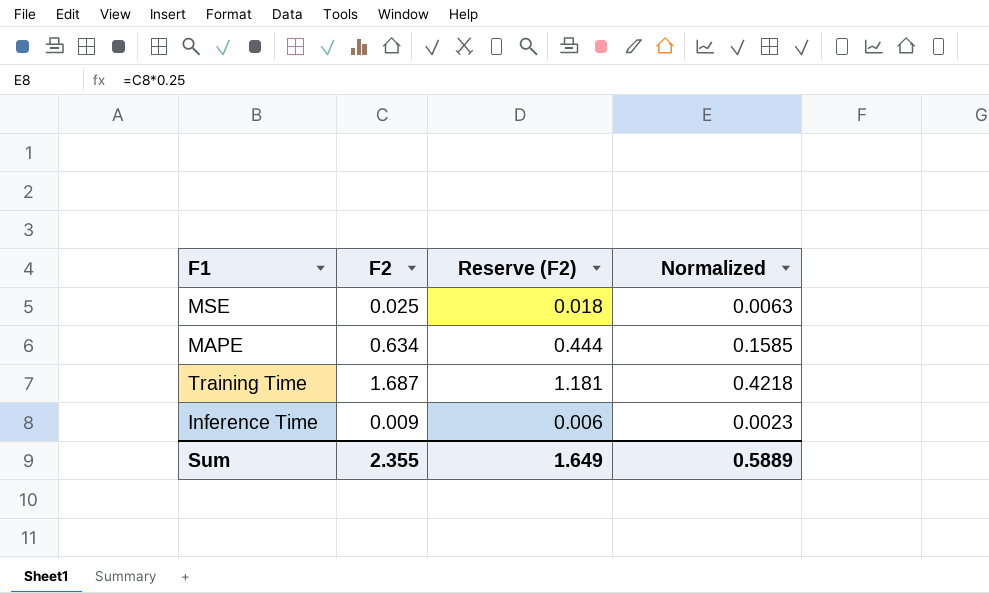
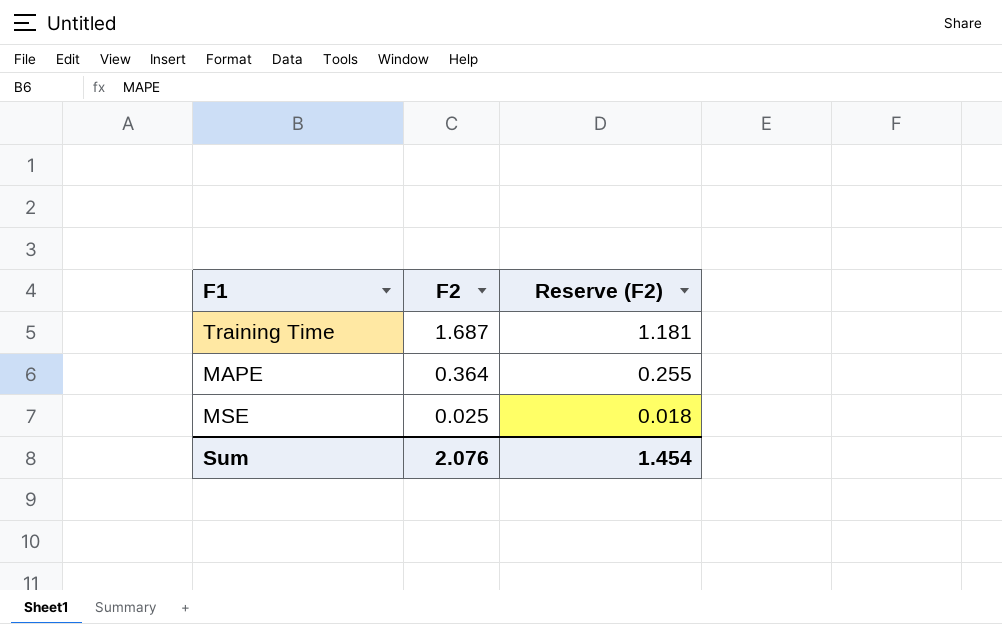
row order: none -> F2 descending
column Normalized | formula: [F2] * 0.25 -> none
row Inference Time: 0.009 | 0.006 | 0.0023 -> none
MAPE | F2: 0.634 -> 0.364
MAPE | Reserve (F2): 0.444 -> 0.255
Sum | F2: 2.355 -> 2.076
Sum | Reserve (F2): 1.649 -> 1.454

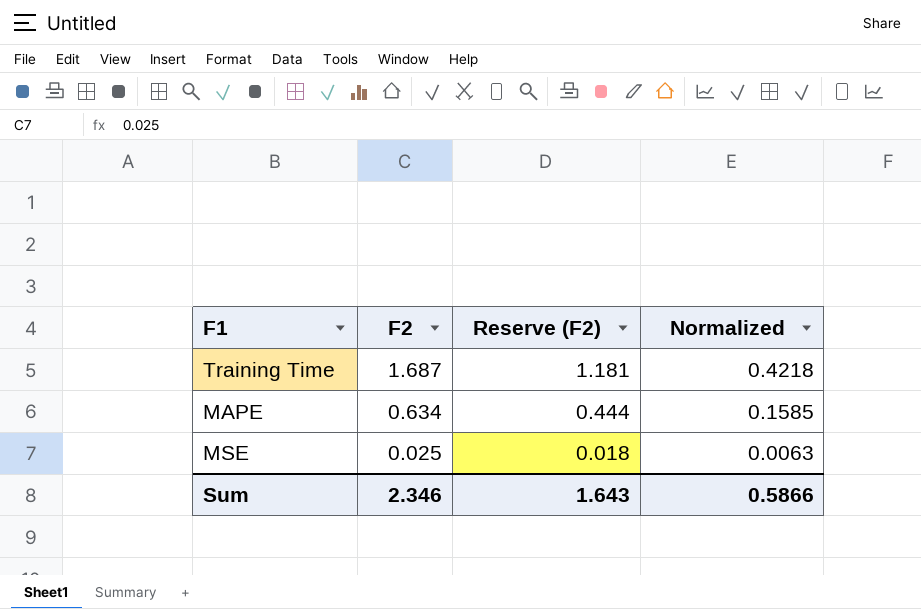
column Normalized | formula: none -> [F2] * 0.25
MAPE | F2: 0.364 -> 0.634
MAPE | Reserve (F2): 0.255 -> 0.444
Sum | F2: 2.076 -> 2.346
Sum | Reserve (F2): 1.454 -> 1.643

